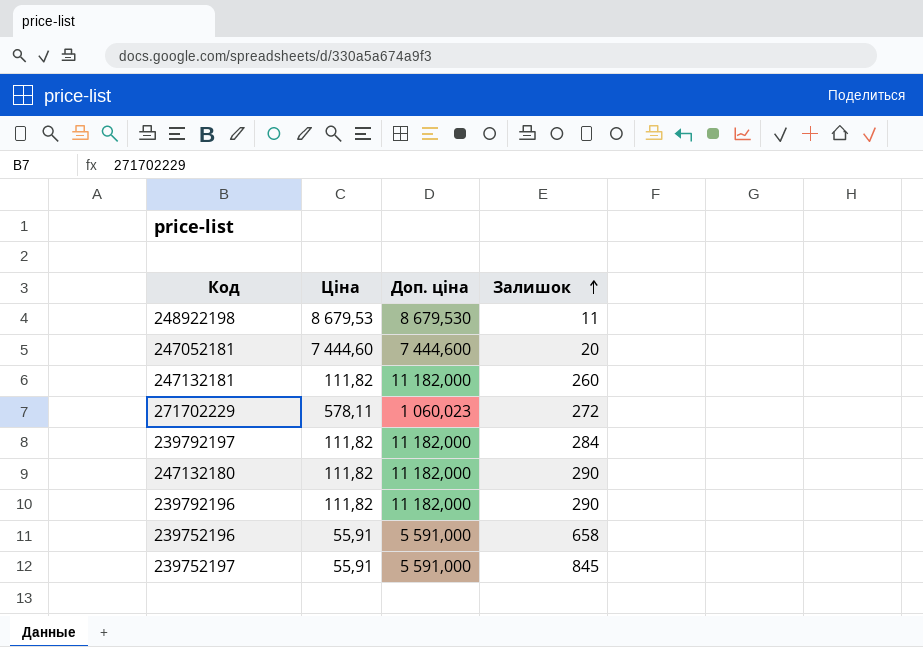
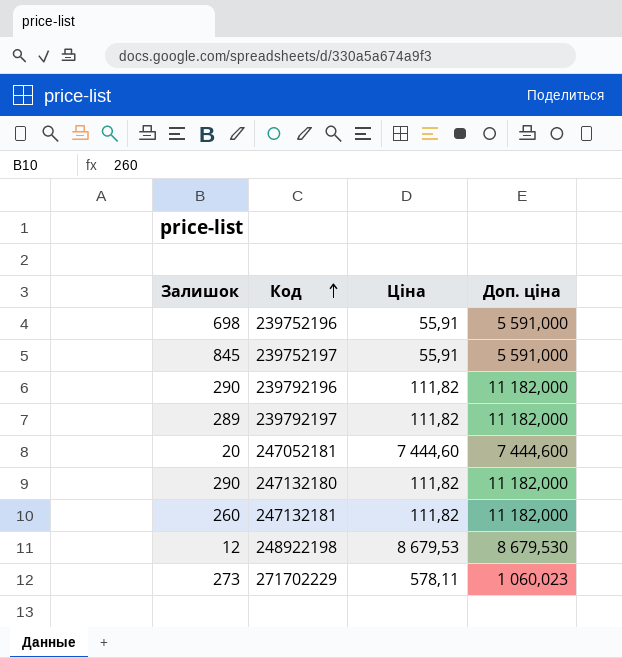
row order: Залишок ascending -> Код ascending
column Залишок | position: 4 -> 1
239752196 | Залишок: 658 -> 698
239792197 | Залишок: 284 -> 289
248922198 | Залишок: 11 -> 12
271702229 | Залишок: 272 -> 273

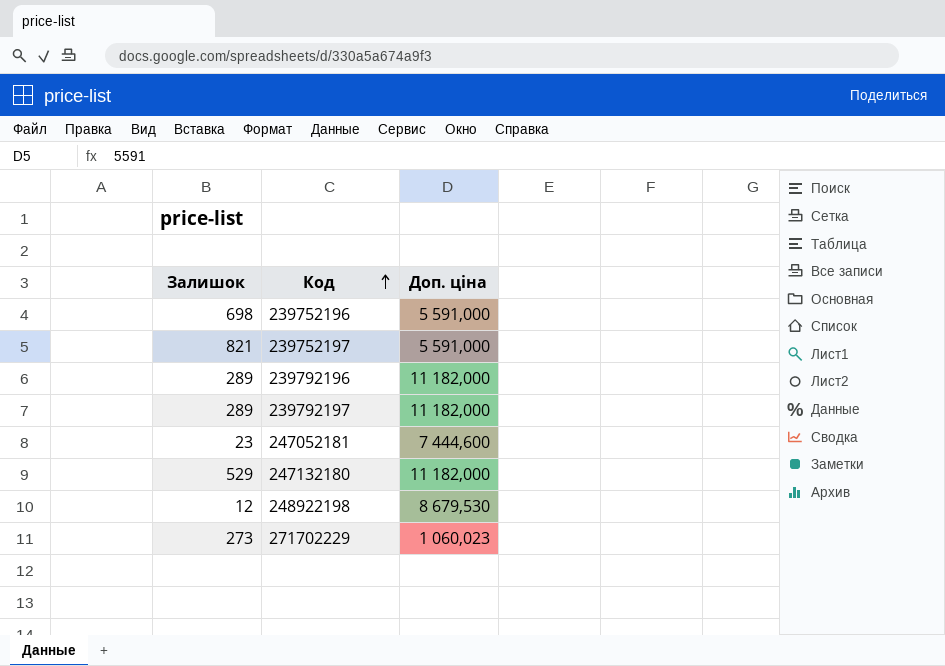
column Ціна | position: 3 -> none
row 247132181: 260 | 111,82 | 11 182,000 -> none
239752197 | Залишок: 845 -> 821
239792196 | Залишок: 290 -> 289
247052181 | Залишок: 20 -> 23
247132180 | Залишок: 290 -> 529

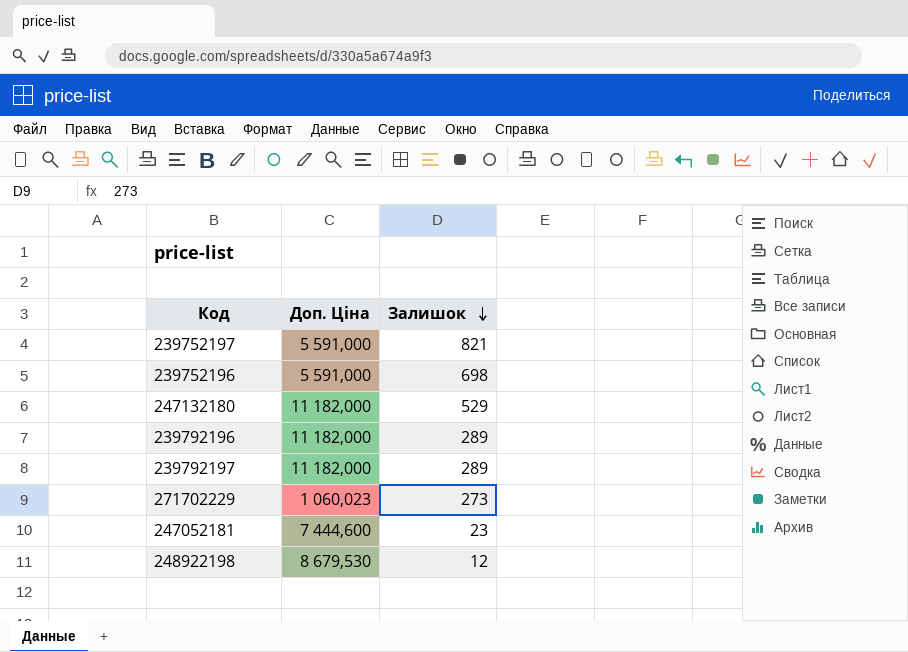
row order: Код ascending -> Залишок descending
column name: Доп. ціна -> Доп. Ціна
column Залишок | position: 1 -> 3

